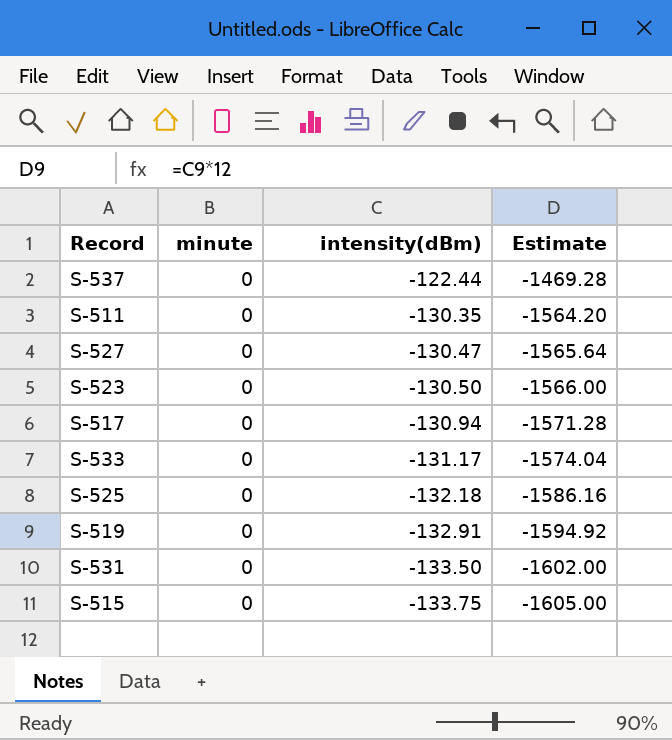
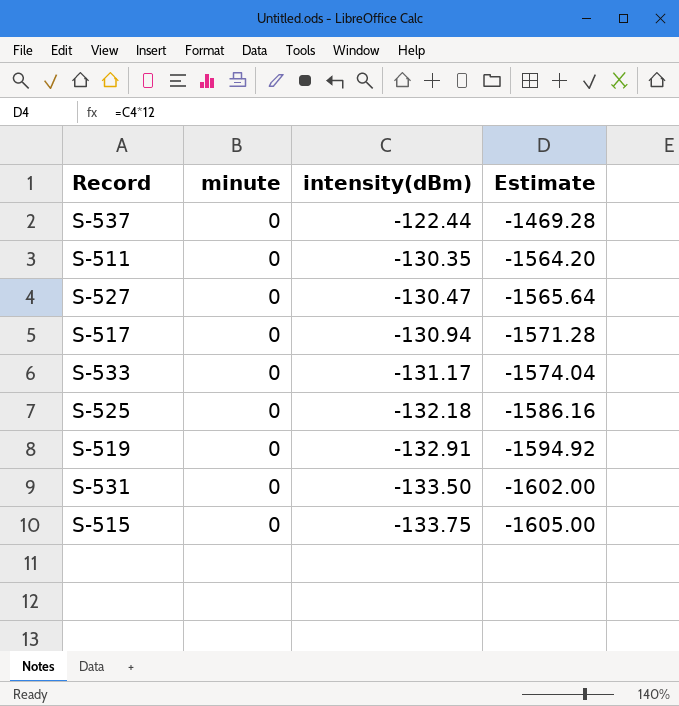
row S-523: 0 | -130.50 | -1566.00 -> none

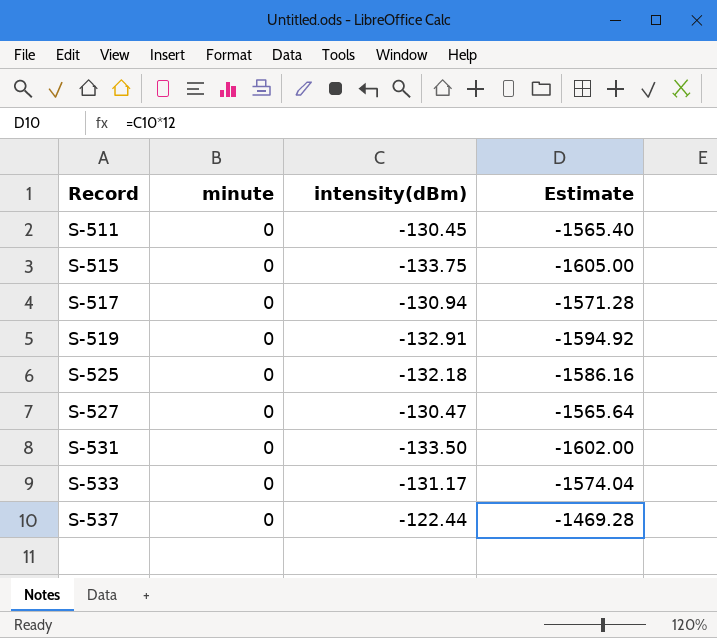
row order: intensity(dBm) descending -> Record ascending
S-511 | intensity(dBm): -130.35 -> -130.45
S-511 | Estimate: -1564.20 -> -1565.40

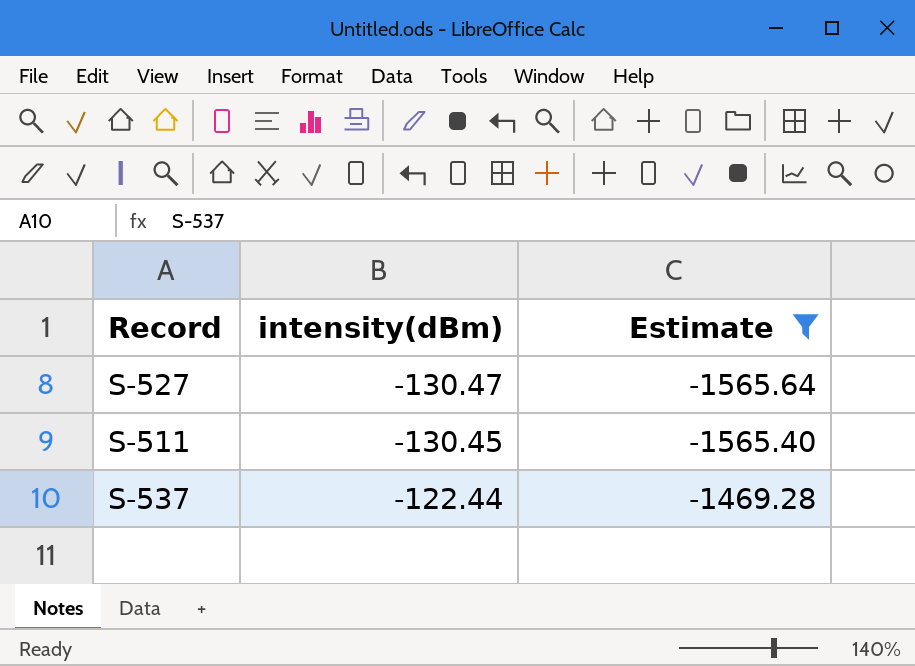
filter: none -> Estimate >= -1565.64
row order: Record ascending -> intensity(dBm) ascending
column minute | position: 2 -> none

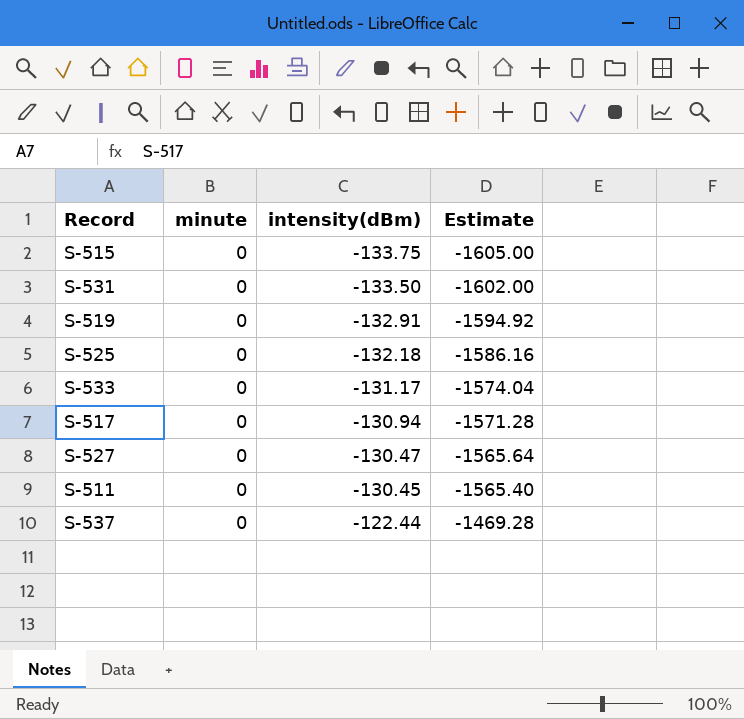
filter: Estimate >= -1565.64 -> none
column minute | position: none -> 2

